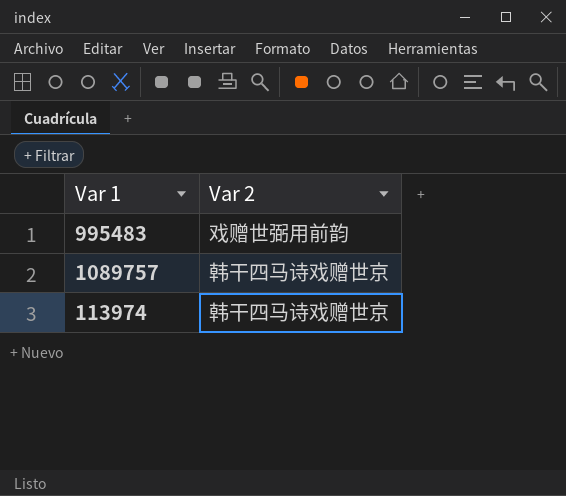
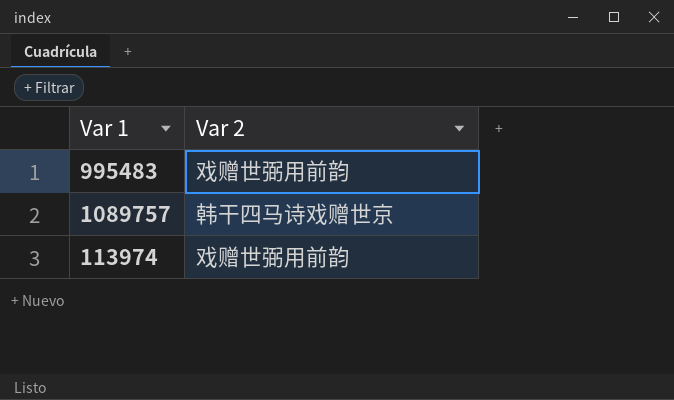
113974 | Var 2: 韩干四马诗戏赠世京 -> 戏赠世弼用前韵

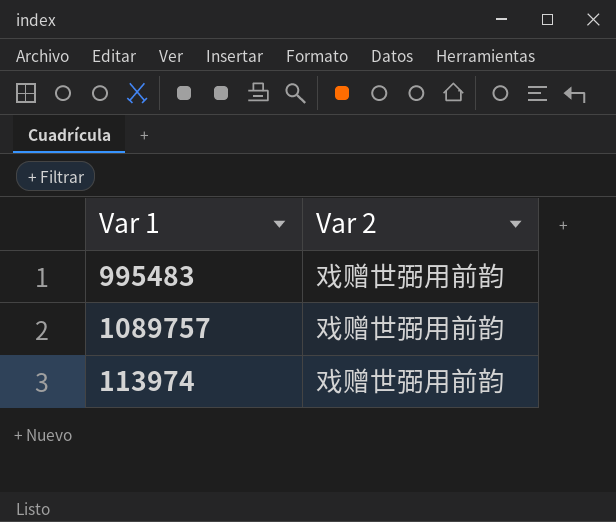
1089757 | Var 2: 韩干四马诗戏赠世京 -> 戏赠世弼用前韵

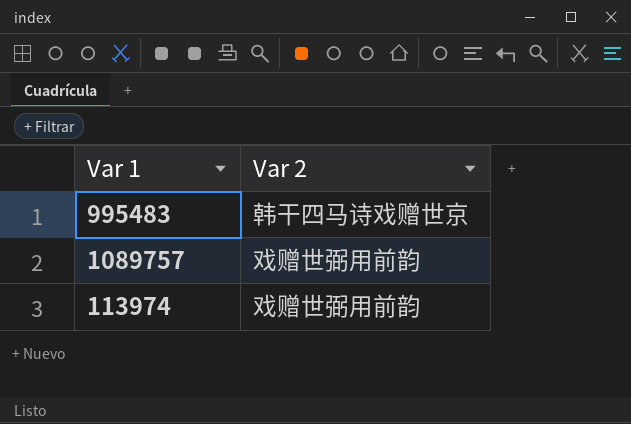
995483 | Var 2: 戏赠世弼用前韵 -> 韩干四马诗戏赠世京

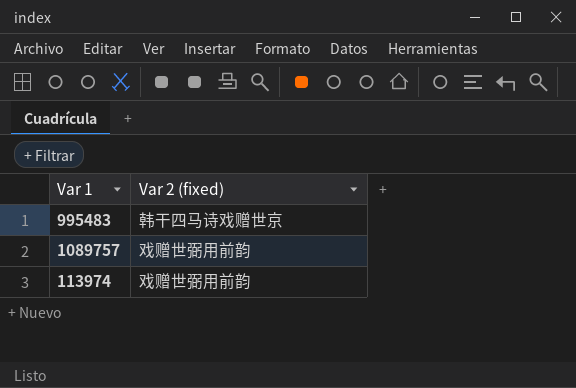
column name: Var 2 -> Var 2 (fixed)

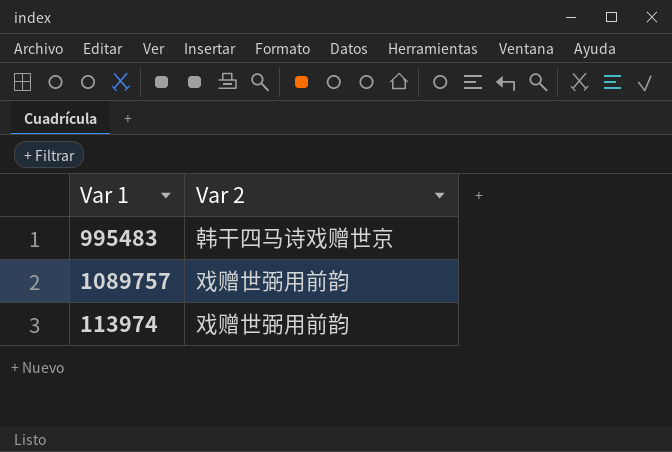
column name: Var 2 (fixed) -> Var 2

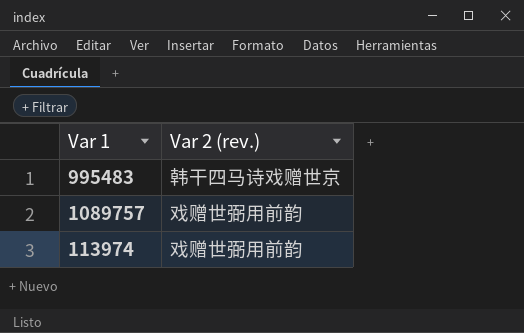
column name: Var 2 -> Var 2 (rev.)

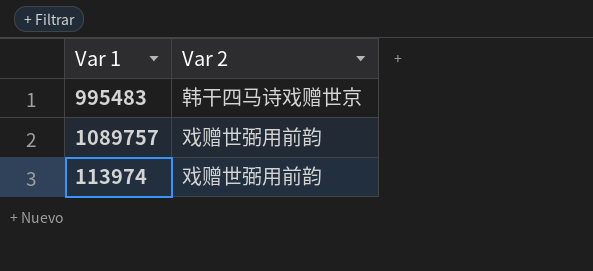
column name: Var 2 (rev.) -> Var 2

